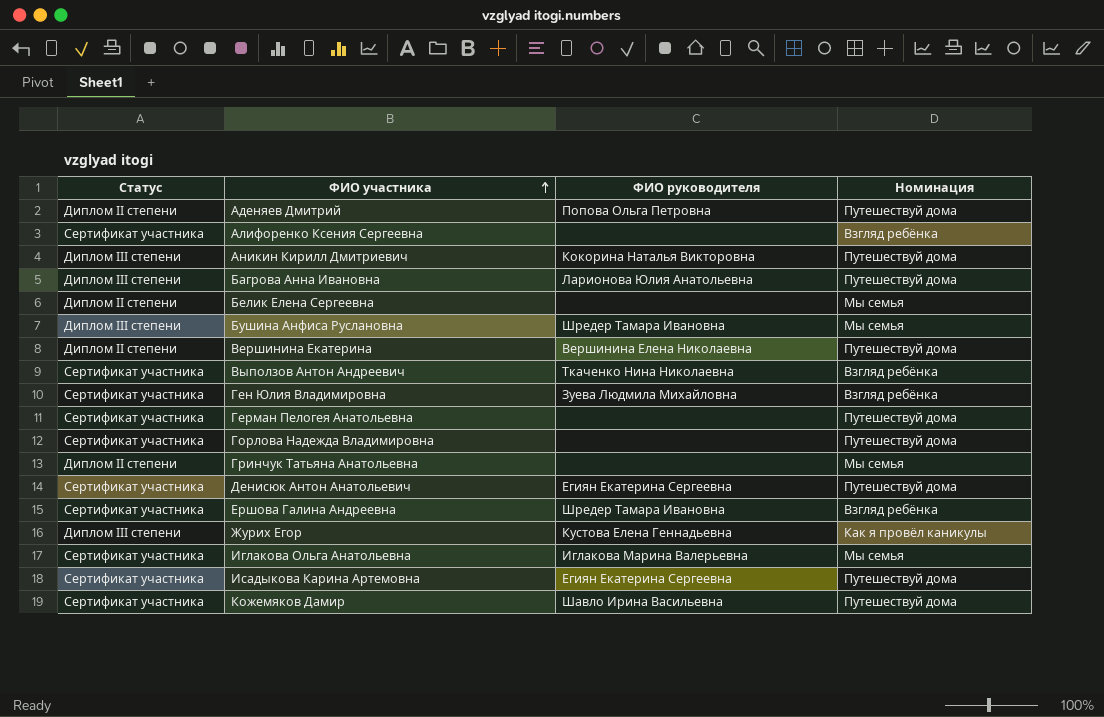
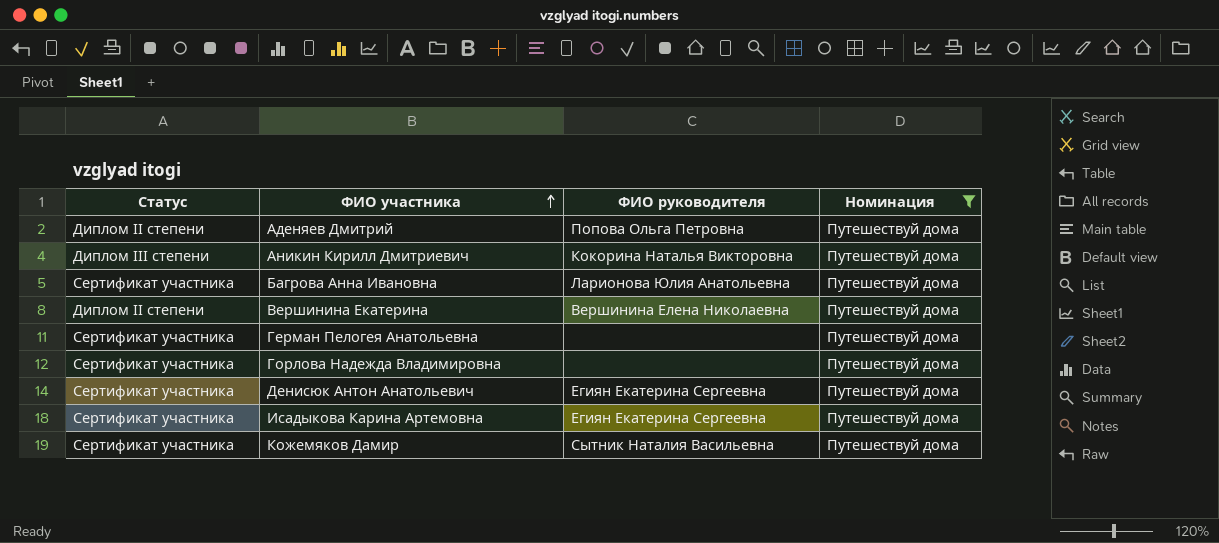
filter: none -> Номинация = Путешествуй дома
Багрова Анна Ивановна | Статус: Диплом III степени -> Сертификат участника
Кожемяков Дамир | ФИО руководителя: Шавло Ирина Васильевна -> Сытник Наталия Васильевна

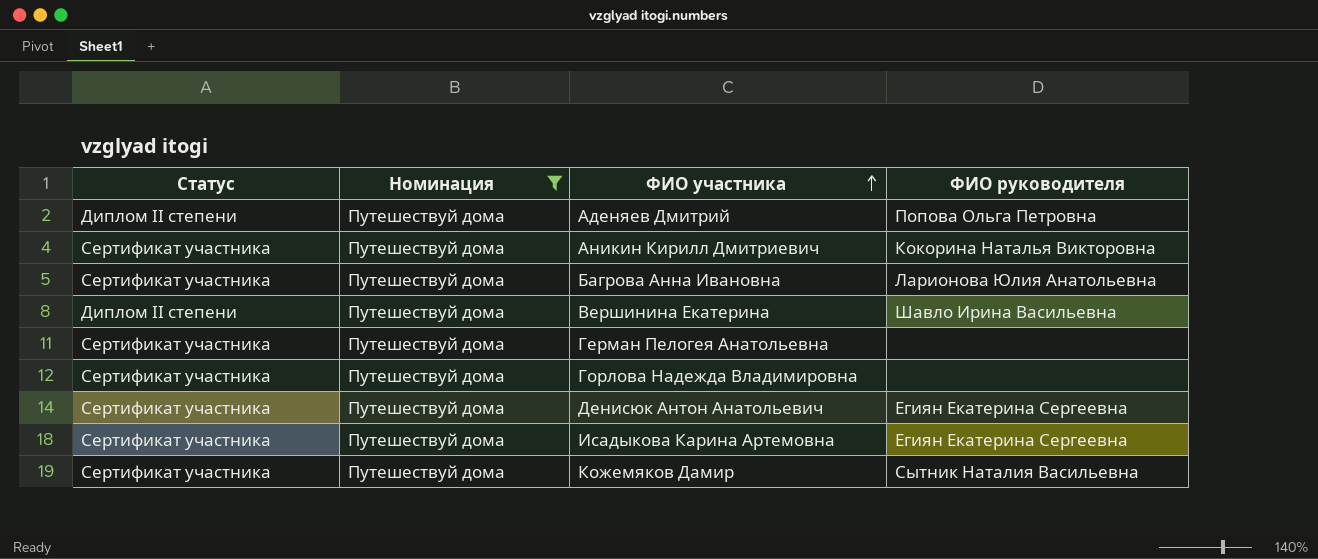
column Номинация | position: 4 -> 2
Аникин Кирилл Дмитриевич | Статус: Диплом III степени -> Сертификат участника
Вершинина Екатерина | ФИО руководителя: Вершинина Елена Николаевна -> Шавло Ирина Васильевна

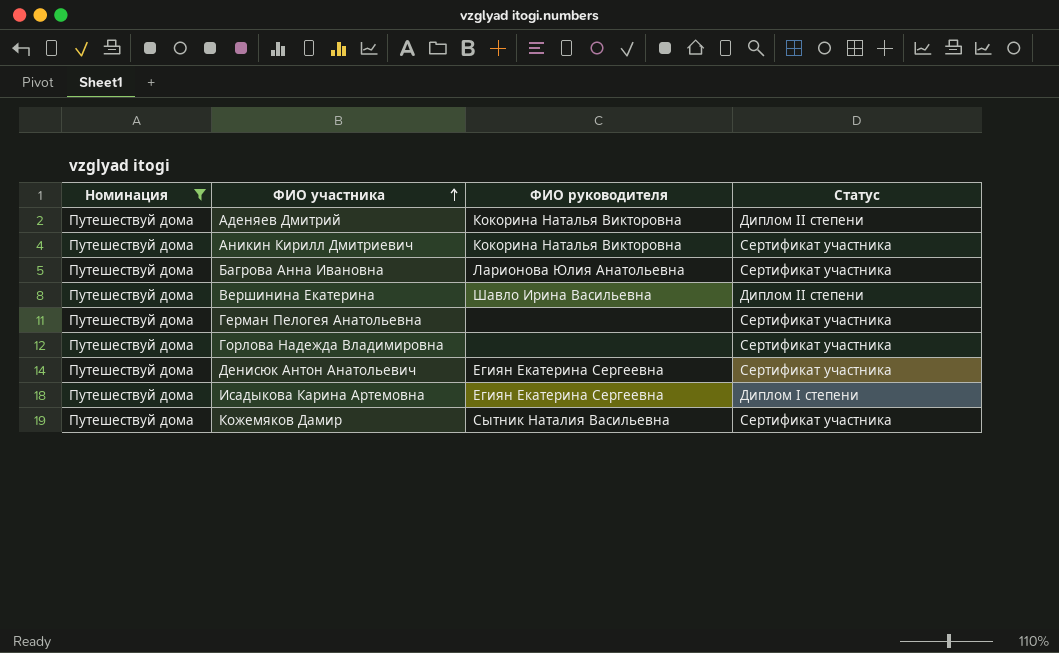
column Статус | position: 1 -> 4
Аденяев Дмитрий | ФИО руководителя: Попова Ольга Петровна -> Кокорина Наталья Викторовна
Исадыкова Карина Артемовна | Статус: Сертификат участника -> Диплом I степени

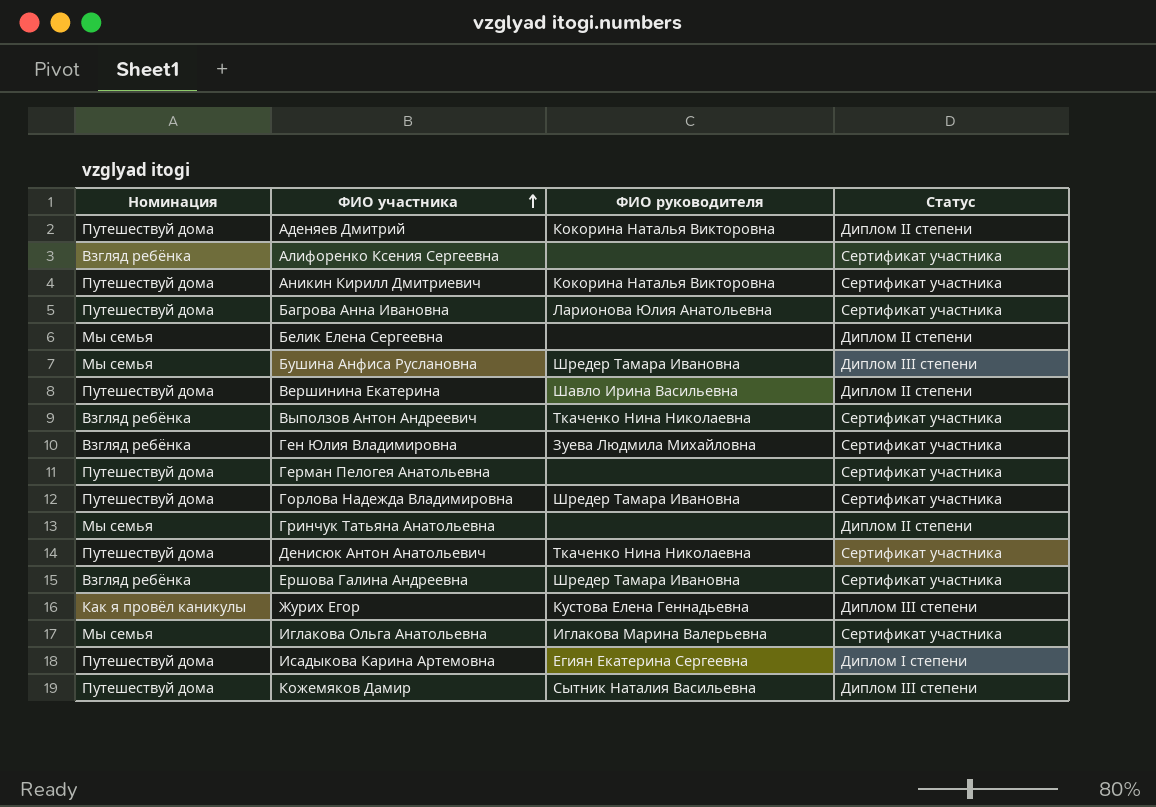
filter: Номинация = Путешествуй дома -> none
Горлова Надежда Владимировна | ФИО руководителя: none -> Шредер Тамара Ивановна
Денисюк Антон Анатольевич | ФИО руководителя: Егиян Екатерина Сергеевна -> Ткаченко Нина Николаевна
Кожемяков Дамир | Статус: Сертификат участника -> Диплом III степени

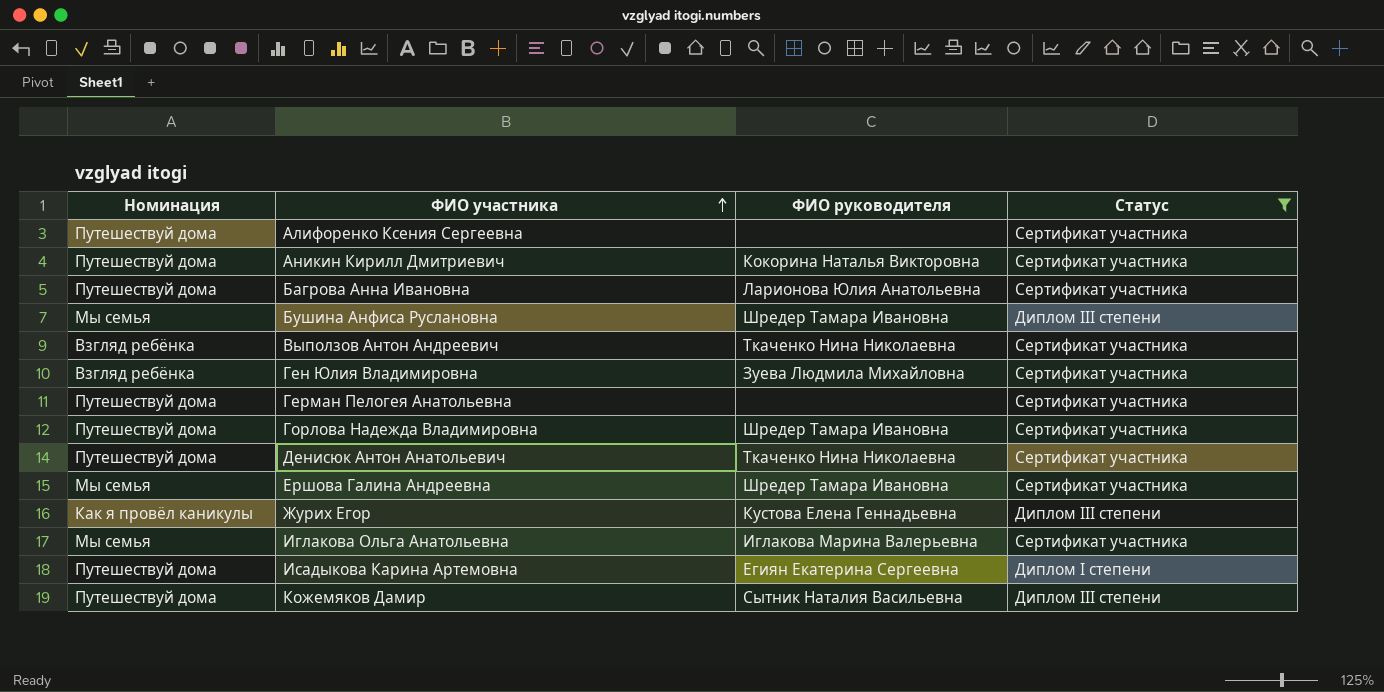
filter: none -> Статус != Диплом II степени
Алифоренко Ксения Сергеевна | Номинация: Взгляд ребёнка -> Путешествуй дома
Ершова Галина Андреевна | Номинация: Взгляд ребёнка -> Мы семья

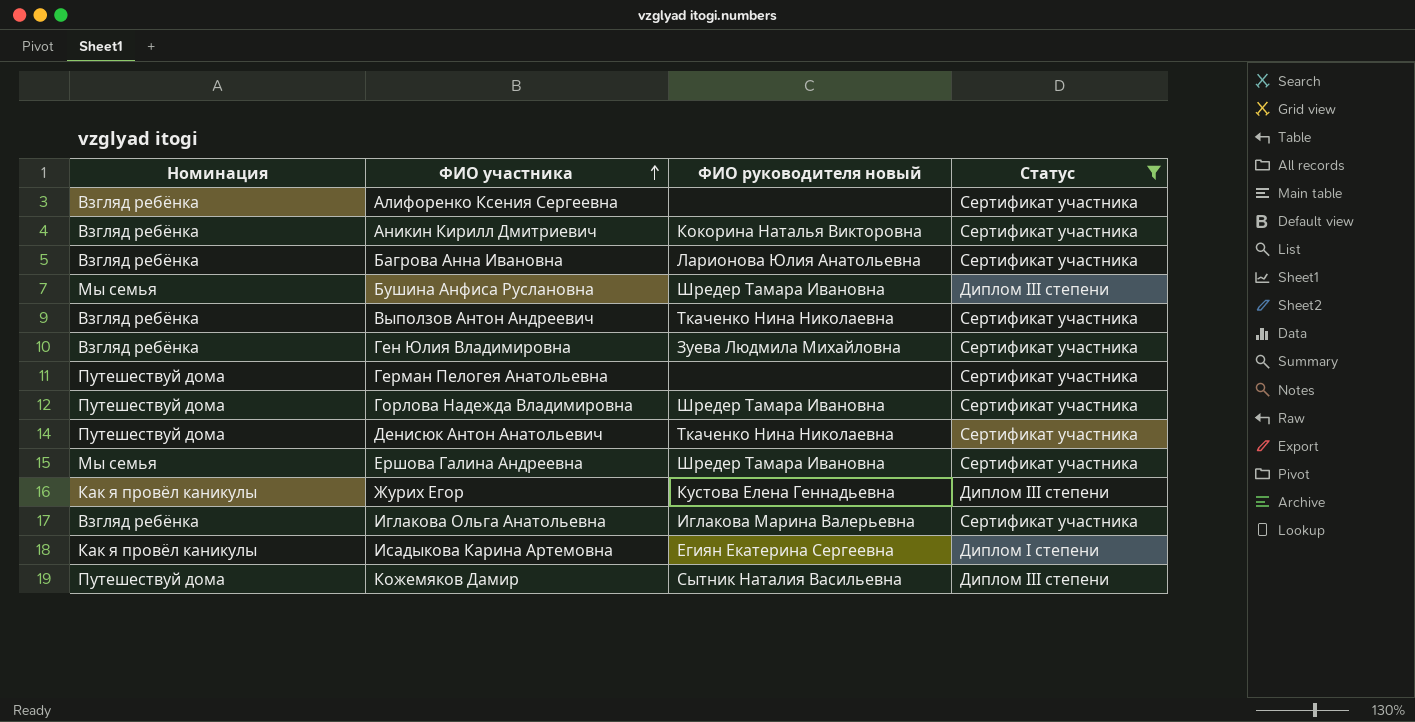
column name: ФИО руководителя -> ФИО руководителя новый
Алифоренко Ксения Сергеевна | Номинация: Путешествуй дома -> Взгляд ребёнка
Аникин Кирилл Дмитриевич | Номинация: Путешествуй дома -> Взгляд ребёнка
Багрова Анна Ивановна | Номинация: Путешествуй дома -> Взгляд ребёнка
Иглакова Ольга Анатольевна | Номинация: Мы семья -> Взгляд ребёнка
Исадыкова Карина Артемовна | Номинация: Путешествуй дома -> Как я провёл каникулы

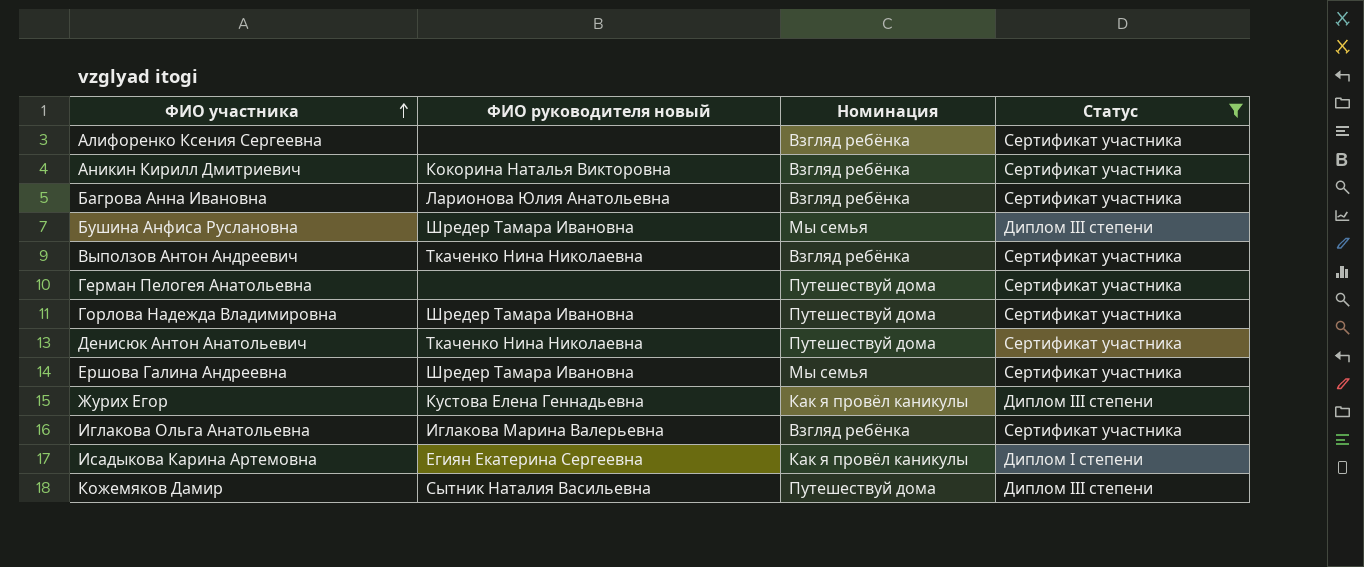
column Номинация | position: 1 -> 3
row Ген Юлия Владимировна: Взгляд ребёнка | Зуева Людмила Михайловна | Сертификат участника -> none

